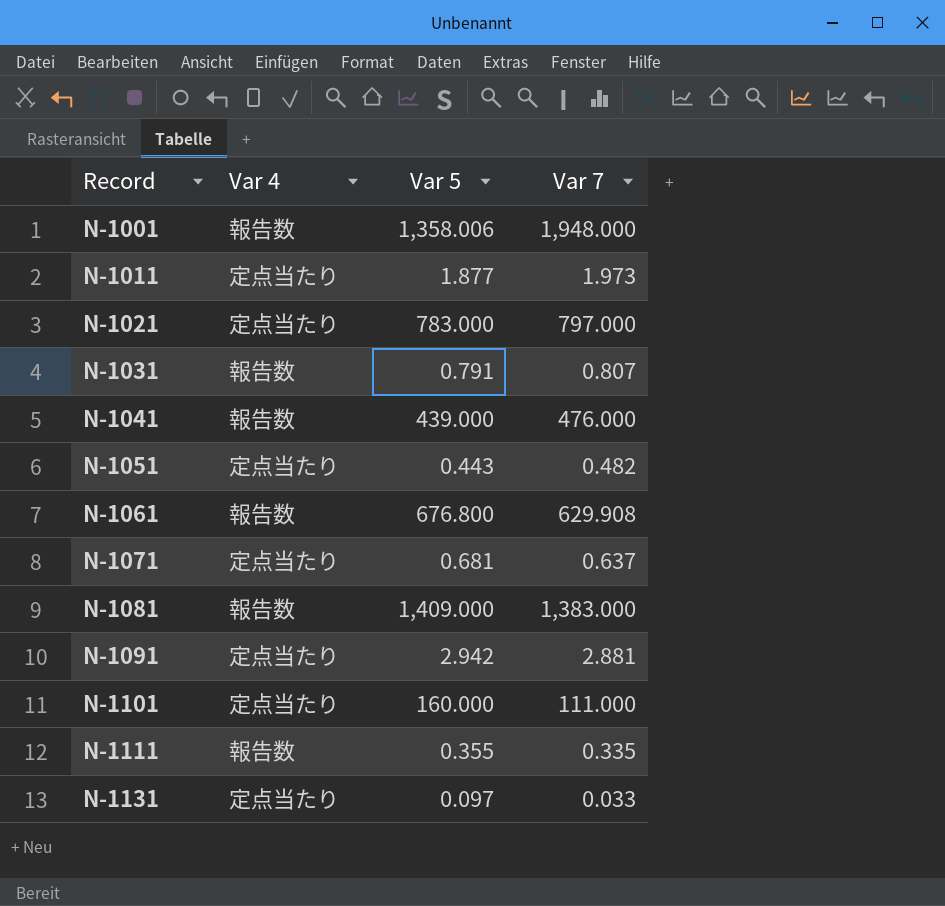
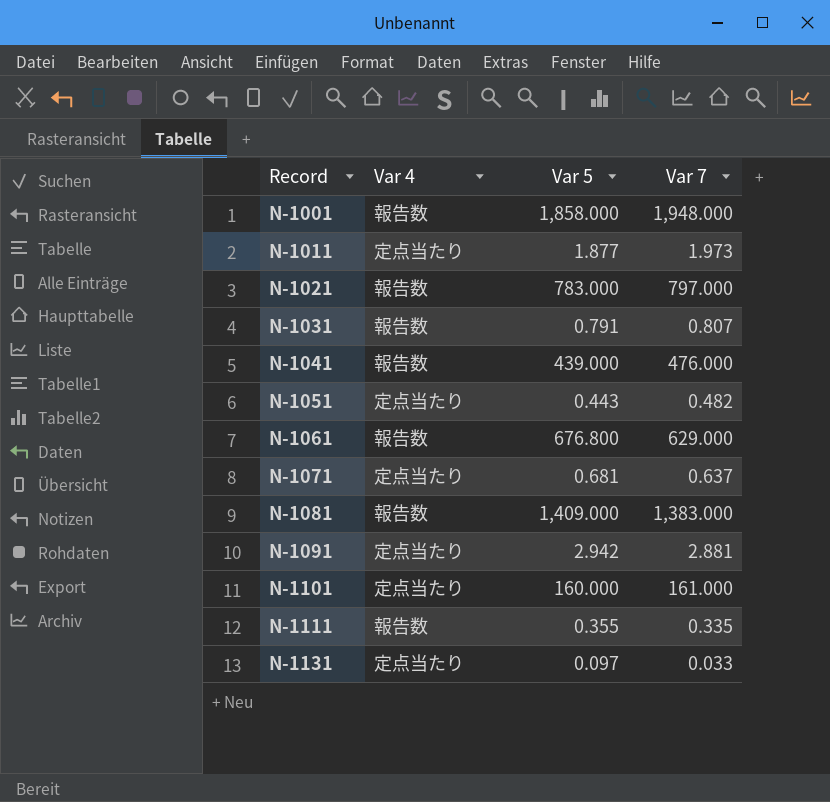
N-1001 | Var 5: 1,358.006 -> 1,858.000
N-1021 | Var 4: 定点当たり -> 報告数
N-1061 | Var 7: 629.908 -> 629.000
N-1101 | Var 7: 111.000 -> 161.000

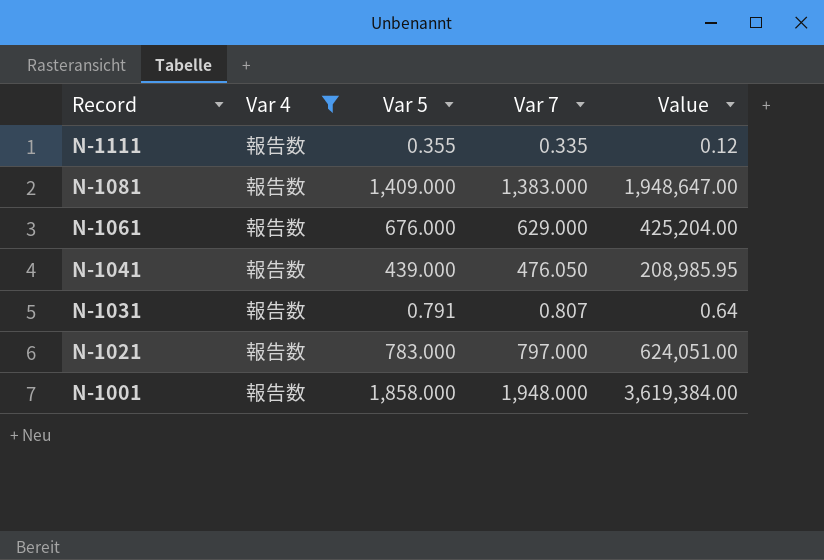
filter: none -> Var 4 = 報告数
row order: Record ascending -> Record descending
column Value | formula: none -> [Var 5] * [Var 7]
N-1061 | Var 5: 676.800 -> 676.000
N-1041 | Var 7: 476.000 -> 476.050

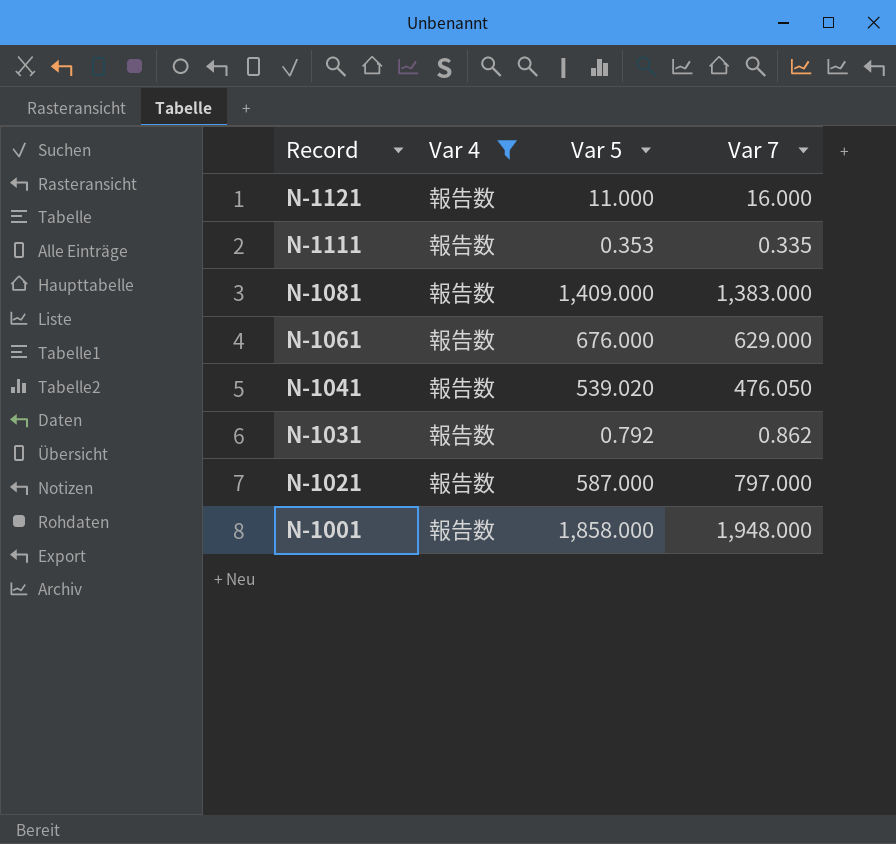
column Value | formula: [Var 5] * [Var 7] -> none
row N-1121: none -> 報告数 | 11.000 | 16.000
N-1111 | Var 5: 0.355 -> 0.353
N-1041 | Var 5: 439.000 -> 539.020
N-1031 | Var 5: 0.791 -> 0.792
N-1031 | Var 7: 0.807 -> 0.862
N-1021 | Var 5: 783.000 -> 587.000

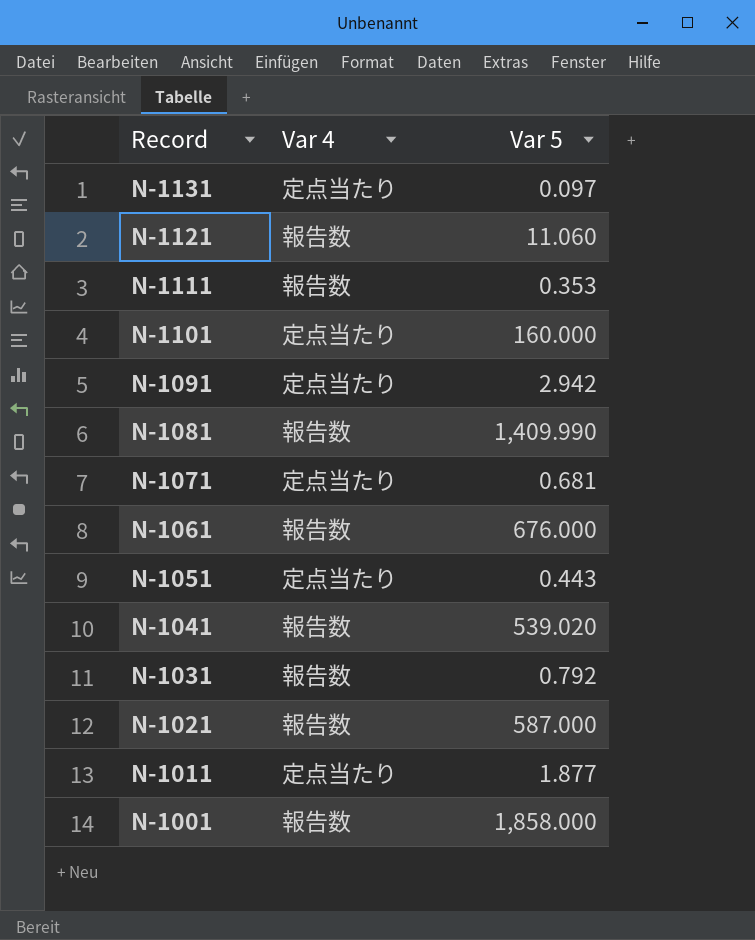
filter: Var 4 = 報告数 -> none
column Var 7 | position: 4 -> none
N-1121 | Var 5: 11.000 -> 11.060
N-1081 | Var 5: 1,409.000 -> 1,409.990

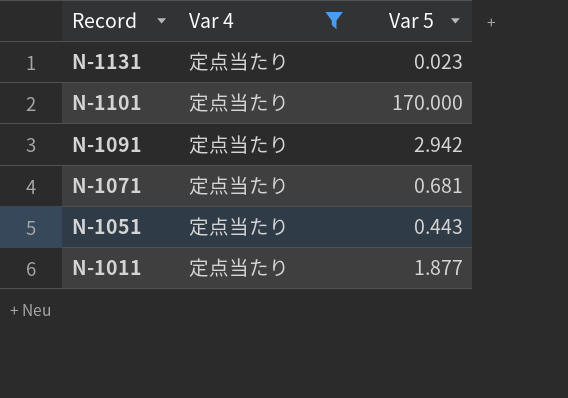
filter: none -> Var 4 = 定点当たり
N-1131 | Var 5: 0.097 -> 0.023
N-1101 | Var 5: 160.000 -> 170.000

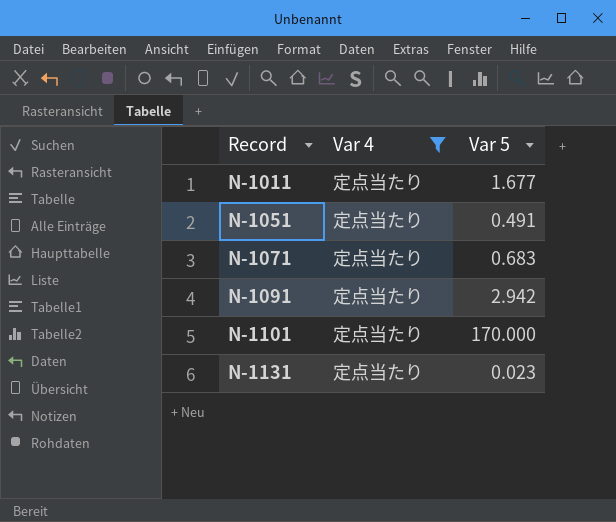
row order: Record descending -> Record ascending
N-1011 | Var 5: 1.877 -> 1.677
N-1051 | Var 5: 0.443 -> 0.491
N-1071 | Var 5: 0.681 -> 0.683

